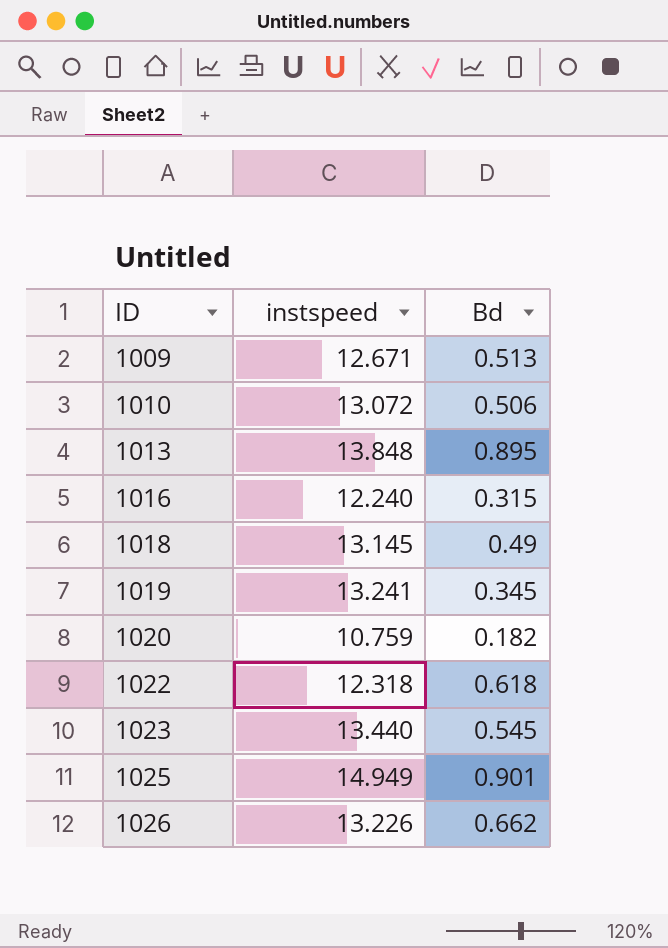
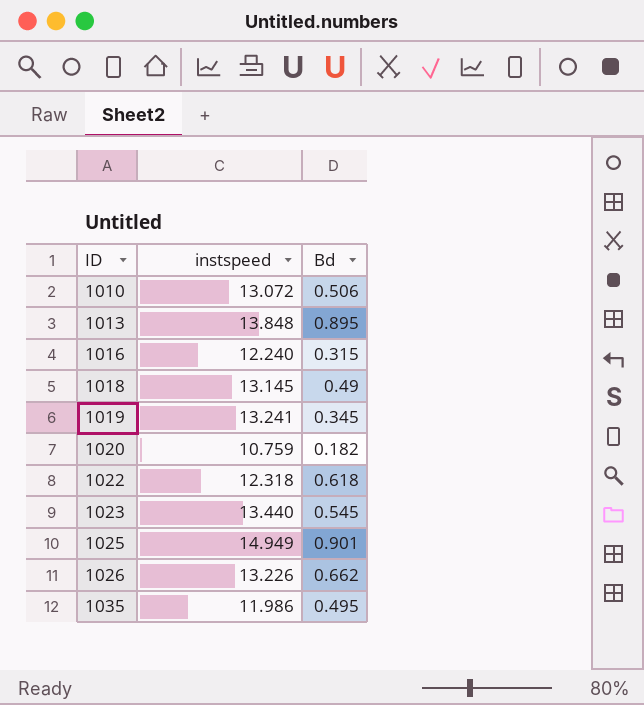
row 1009: 12.671 | 0.513 -> none
row 1035: none -> 11.986 | 0.495

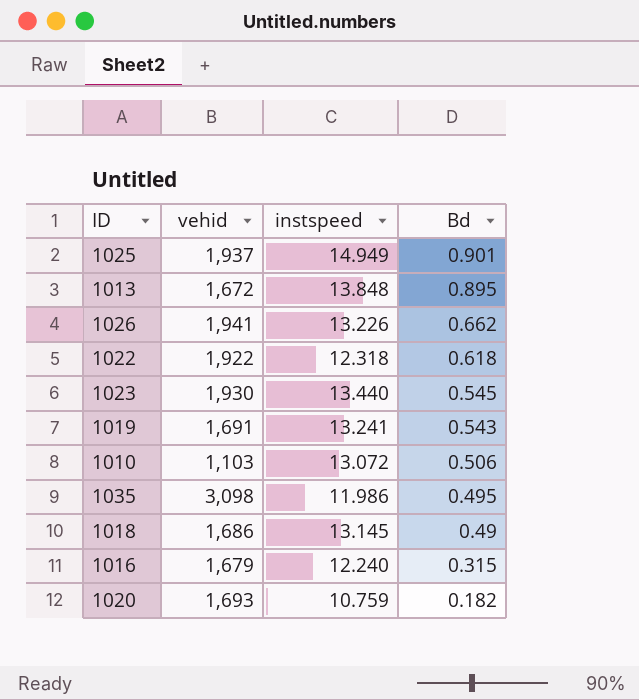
row order: ID ascending -> Bd descending
column vehid | position: none -> 2
1019 | Bd: 0.345 -> 0.543

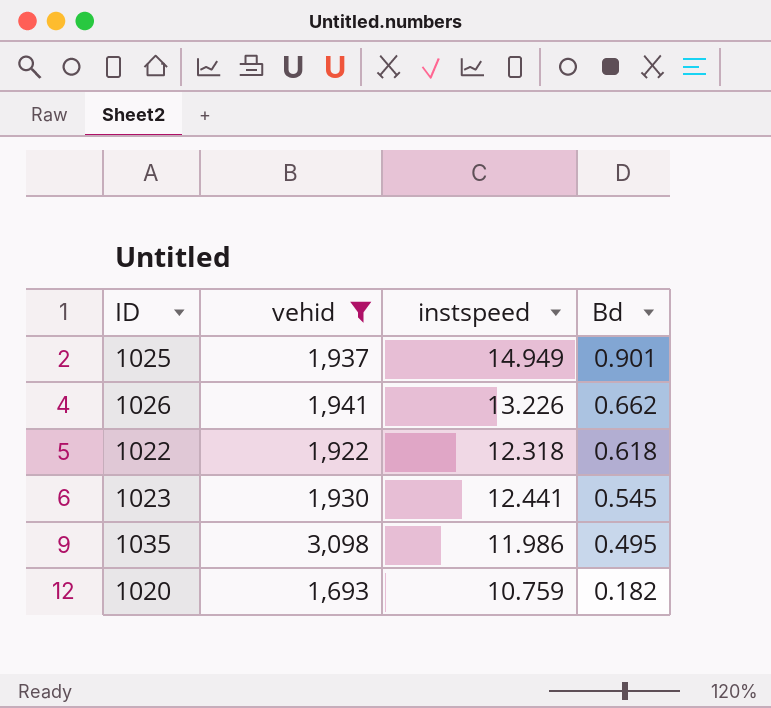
filter: none -> vehid >= 1,693
1023 | instspeed: 13.440 -> 12.441

